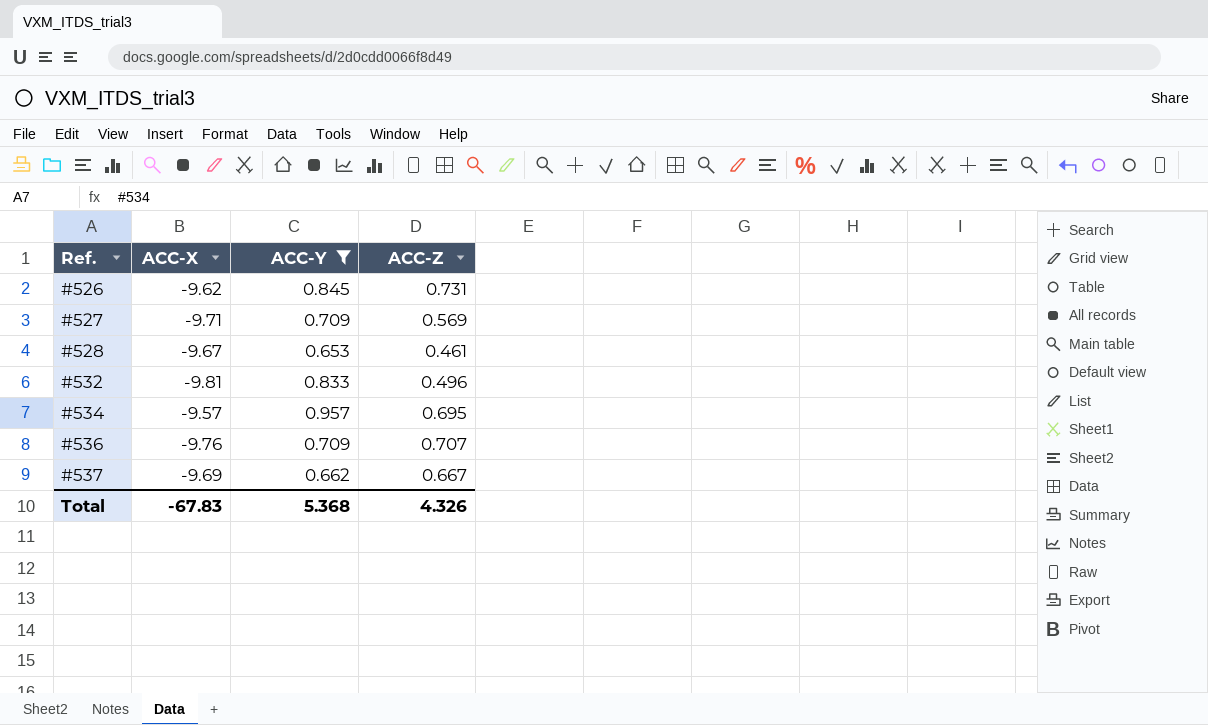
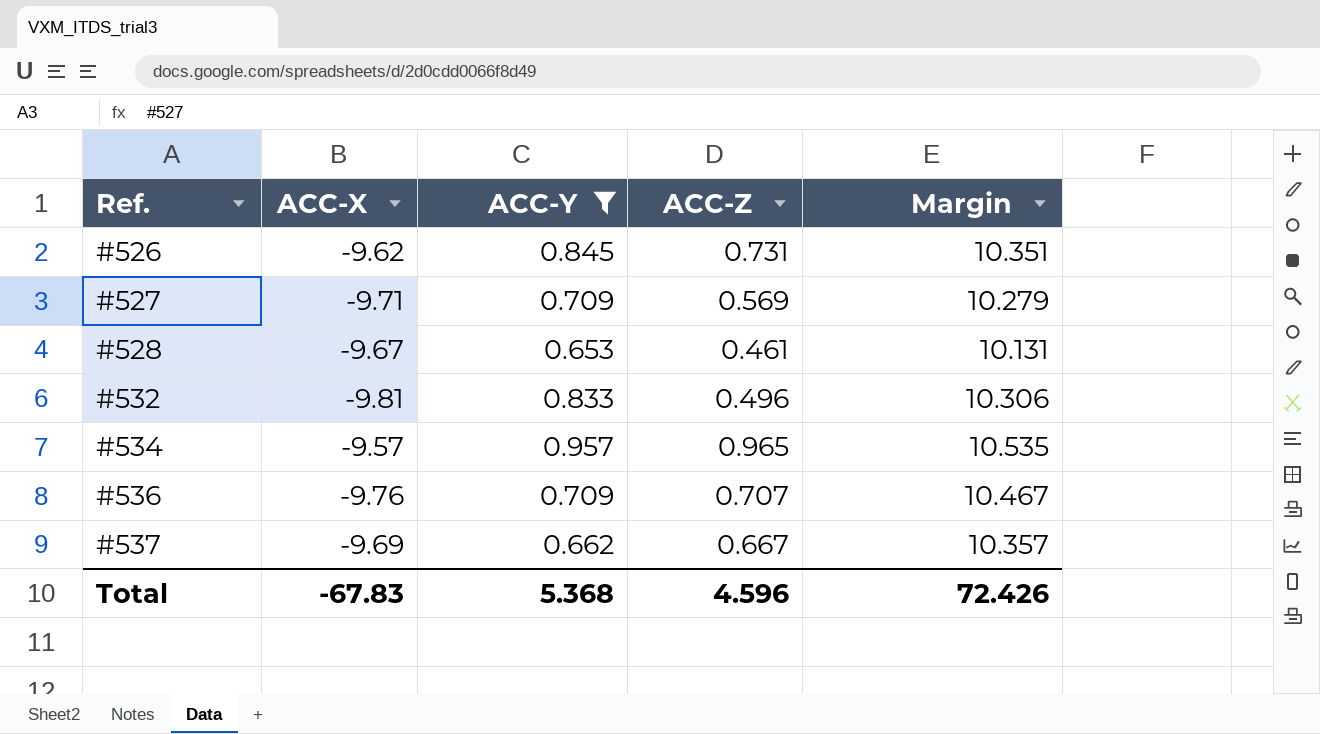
column Margin | formula: none -> [ACC-Z] - [ACC-X]
#534 | ACC-Z: 0.695 -> 0.965
Total | ACC-Z: 4.326 -> 4.596

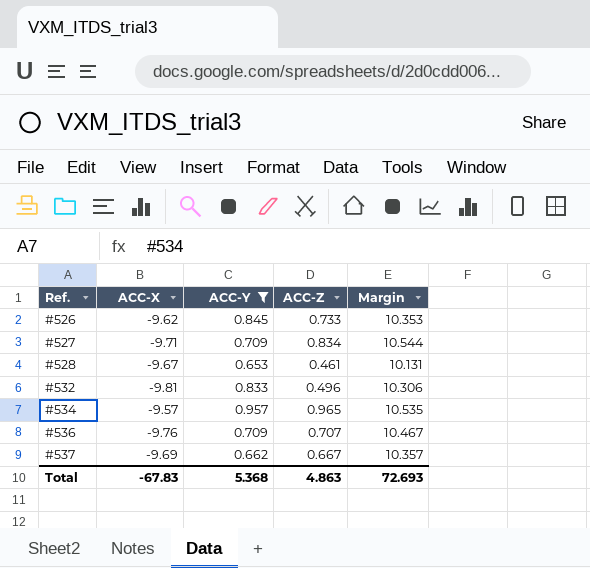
#526 | ACC-Z: 0.731 -> 0.733
#526 | Margin: 10.351 -> 10.353
#527 | ACC-Z: 0.569 -> 0.834
#527 | Margin: 10.279 -> 10.544
Total | ACC-Z: 4.596 -> 4.863
Total | Margin: 72.426 -> 72.693

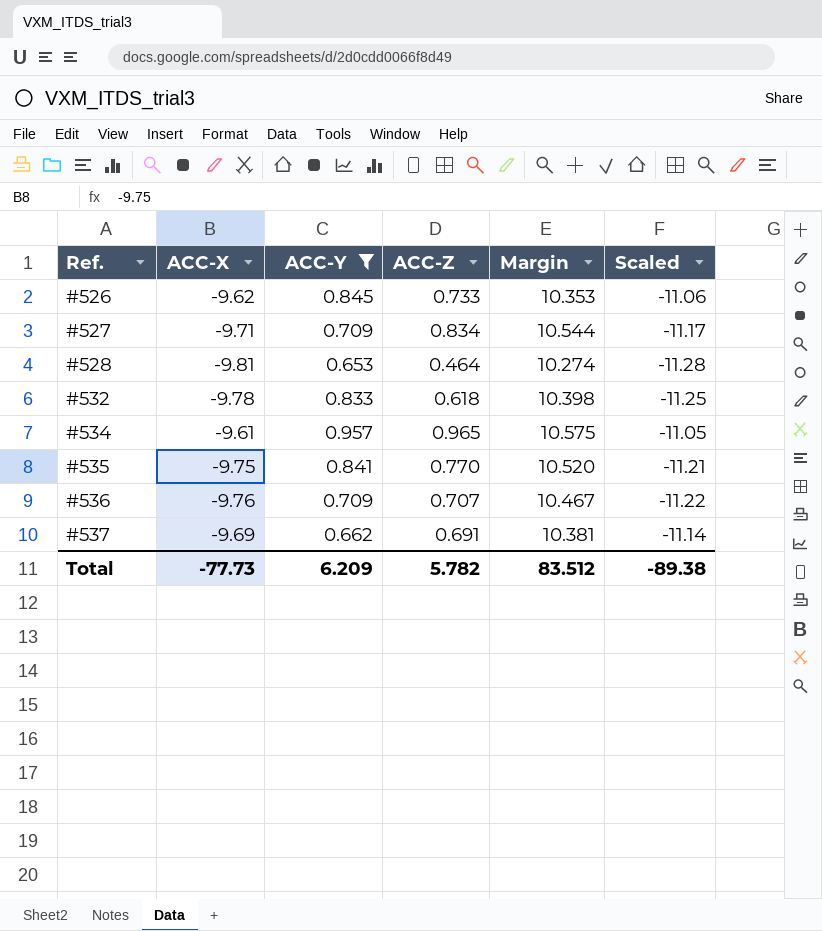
column Scaled | formula: none -> [ACC-X] * 1.15
#528 | ACC-X: -9.67 -> -9.81
#528 | ACC-Z: 0.461 -> 0.464
#528 | Margin: 10.131 -> 10.274
#532 | ACC-X: -9.81 -> -9.78
#532 | ACC-Z: 0.496 -> 0.618
#532 | Margin: 10.306 -> 10.398
#534 | ACC-X: -9.57 -> -9.61
#534 | Margin: 10.535 -> 10.575
row #535: none -> -9.75 | 0.841 | 0.770 | 10.520 | -11.21
#537 | ACC-Z: 0.667 -> 0.691
#537 | Margin: 10.357 -> 10.381
Total | ACC-X: -67.83 -> -77.73
Total | ACC-Y: 5.368 -> 6.209
Total | ACC-Z: 4.863 -> 5.782
Total | Margin: 72.693 -> 83.512

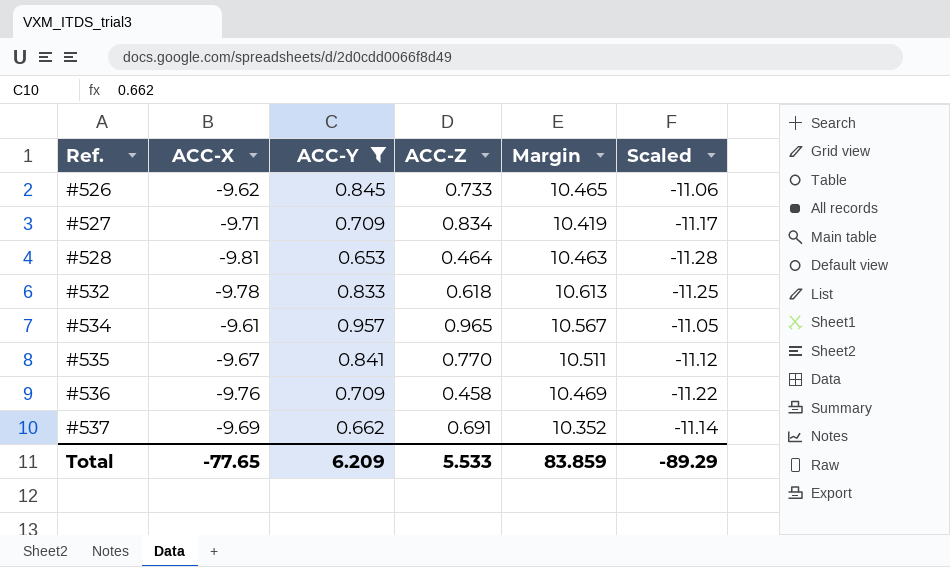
column Margin | formula: [ACC-Z] - [ACC-X] -> [ACC-Y] - [ACC-X]
#535 | ACC-X: -9.75 -> -9.67
#535 | Scaled: -11.21 -> -11.12
#536 | ACC-Z: 0.707 -> 0.458
Total | ACC-X: -77.73 -> -77.65
Total | ACC-Z: 5.782 -> 5.533
Total | Margin: 83.512 -> 83.859
Total | Scaled: -89.38 -> -89.29

